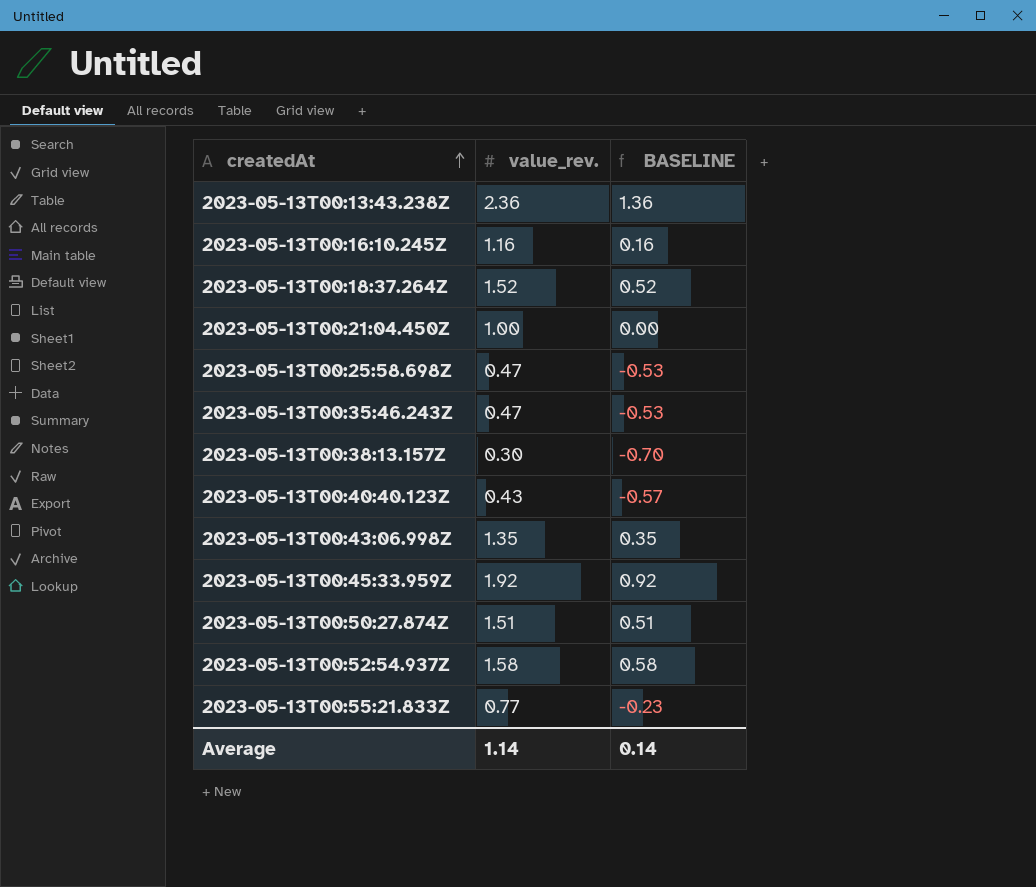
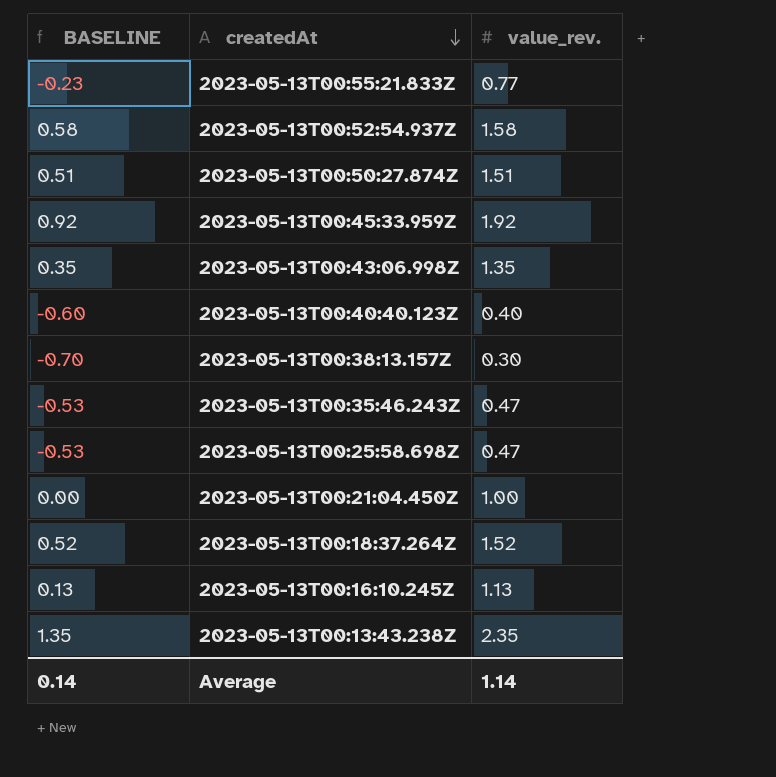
row order: createdAt ascending -> createdAt descending
column BASELINE | position: 3 -> 1
2023-05-13T00:40:40.123Z | BASELINE: -0.57 -> -0.60
2023-05-13T00:40:40.123Z | value_rev.: 0.43 -> 0.40
2023-05-13T00:16:10.245Z | BASELINE: 0.16 -> 0.13
2023-05-13T00:16:10.245Z | value_rev.: 1.16 -> 1.13
2023-05-13T00:13:43.238Z | BASELINE: 1.36 -> 1.35
2023-05-13T00:13:43.238Z | value_rev.: 2.36 -> 2.35

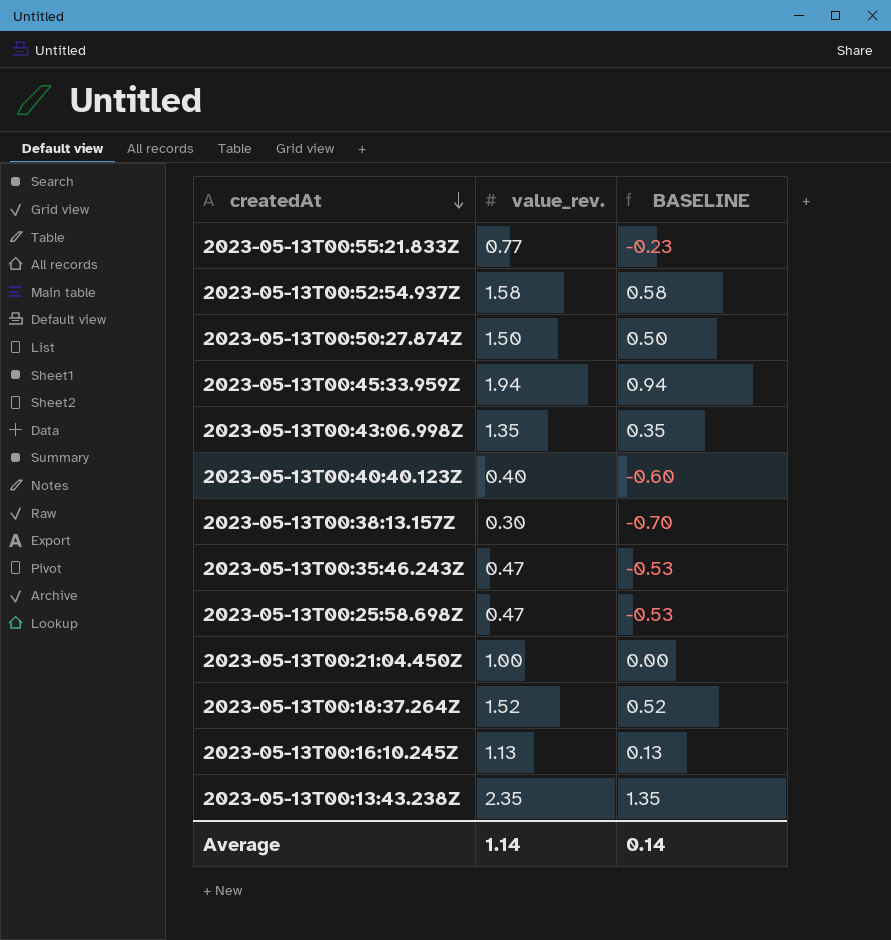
column BASELINE | position: 1 -> 3
2023-05-13T00:50:27.874Z | value_rev.: 1.51 -> 1.50
2023-05-13T00:50:27.874Z | BASELINE: 0.51 -> 0.50
2023-05-13T00:45:33.959Z | value_rev.: 1.92 -> 1.94
2023-05-13T00:45:33.959Z | BASELINE: 0.92 -> 0.94

